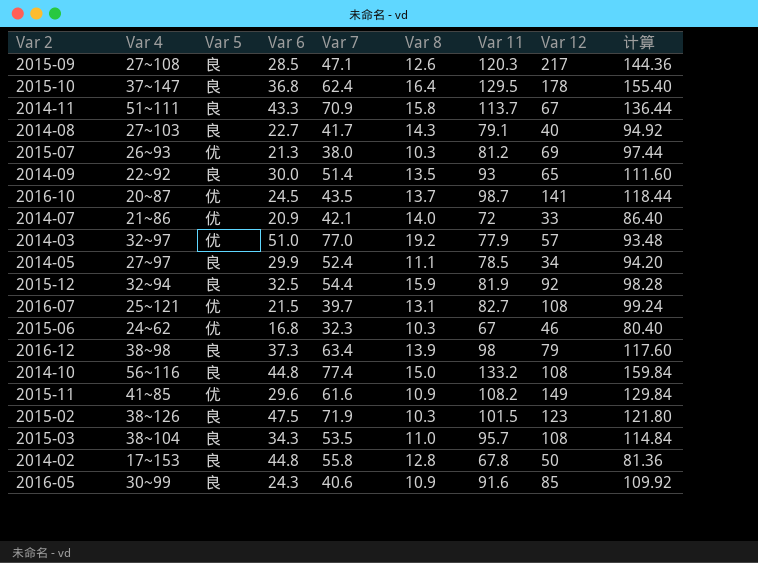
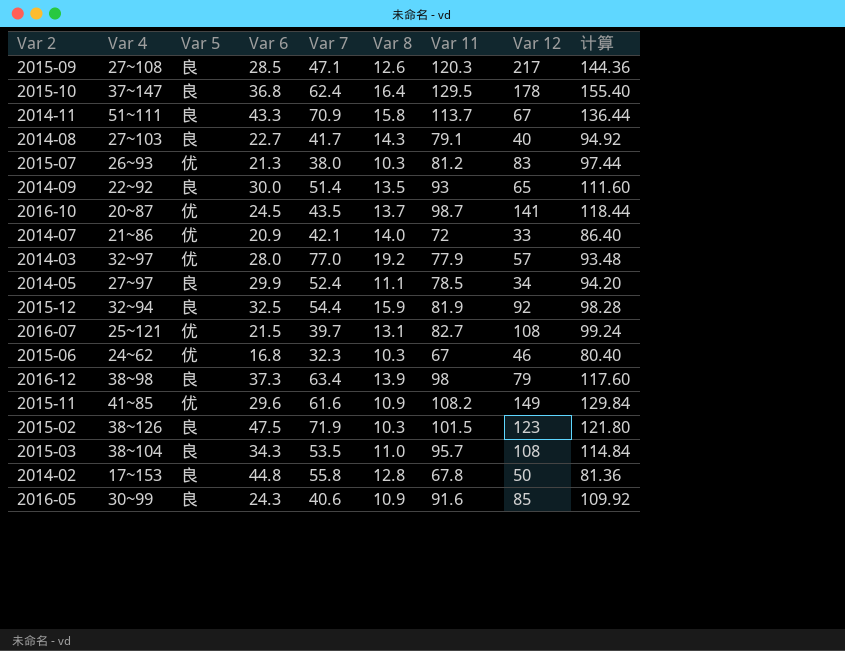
row 2014-10: 56~116 | 良 | 44.8 | 77.4 | 15.0 | 133.2 | 108 | 159.84 -> none
2015-07 | Var 12: 69 -> 83
2014-03 | Var 6: 51.0 -> 28.0

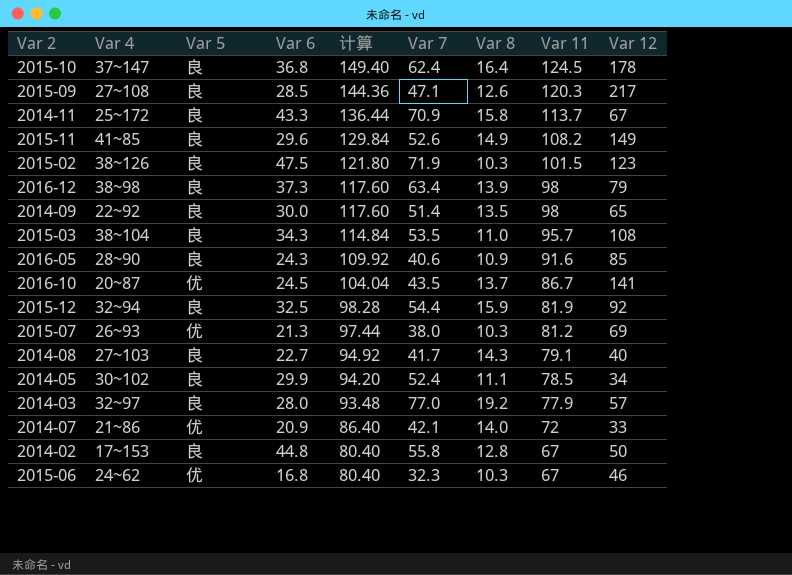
row order: none -> 计算 descending
column 计算 | position: 9 -> 5
row 2016-07: 25~121 | 优 | 21.5 | 39.7 | 13.1 | 82.7 | 108 | 99.24 -> none
2015-10 | 计算: 155.40 -> 149.40
2015-10 | Var 11: 129.5 -> 124.5
2014-11 | Var 4: 51~111 -> 25~172
2015-11 | Var 5: 优 -> 良
2015-11 | Var 7: 61.6 -> 52.6
2015-11 | Var 8: 10.9 -> 14.9
2014-09 | 计算: 111.60 -> 117.60
2014-09 | Var 11: 93 -> 98
2016-05 | Var 4: 30~99 -> 28~90
2016-10 | 计算: 118.44 -> 104.04
2016-10 | Var 11: 98.7 -> 86.7
2015-07 | Var 12: 83 -> 69
2014-05 | Var 4: 27~97 -> 30~102
2014-03 | Var 5: 优 -> 良
2014-02 | 计算: 81.36 -> 80.40
2014-02 | Var 11: 67.8 -> 67

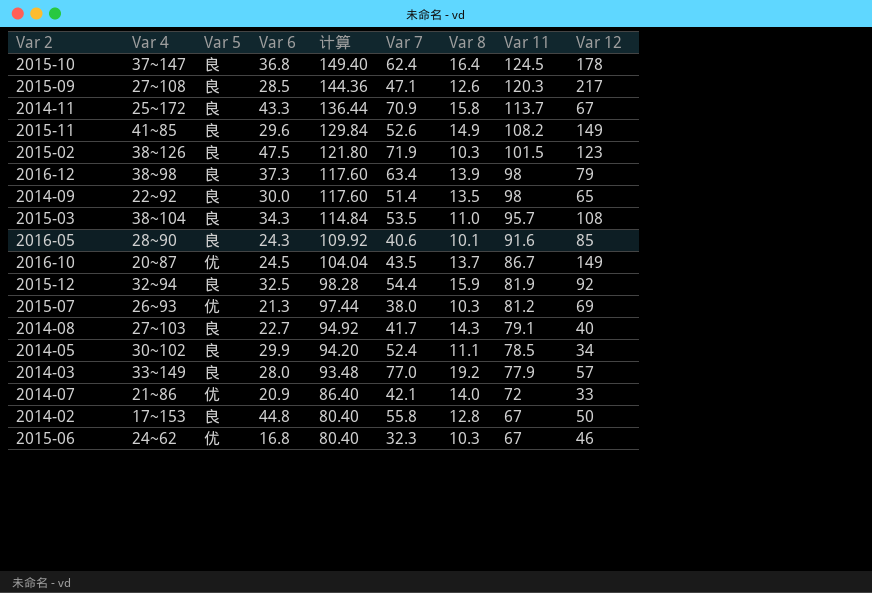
2016-05 | Var 8: 10.9 -> 10.1
2016-10 | Var 12: 141 -> 149
2014-03 | Var 4: 32~97 -> 33~149

